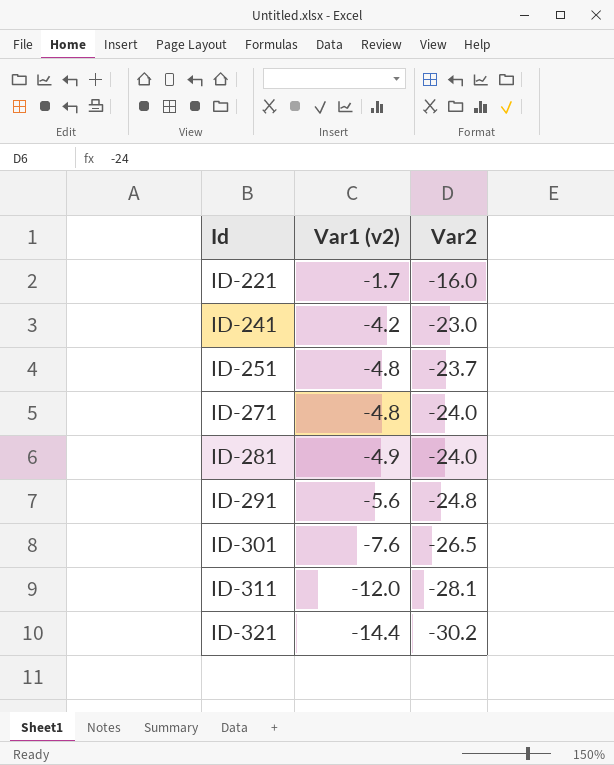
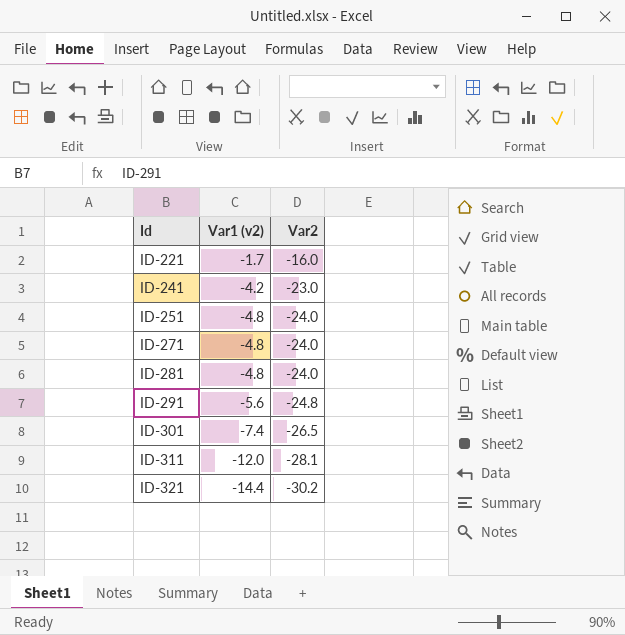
ID-251 | Var2: -23.7 -> -24.0
ID-281 | Var1 (v2): -4.9 -> -4.8
ID-301 | Var1 (v2): -7.6 -> -7.4

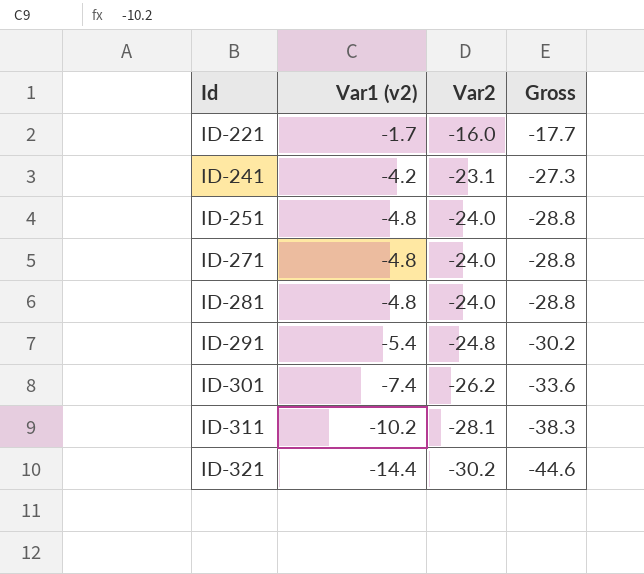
column Gross | formula: none -> [Var1 (v2)] + [Var2]
ID-241 | Var2: -23.0 -> -23.1
ID-291 | Var1 (v2): -5.6 -> -5.4
ID-301 | Var2: -26.5 -> -26.2
ID-311 | Var1 (v2): -12.0 -> -10.2

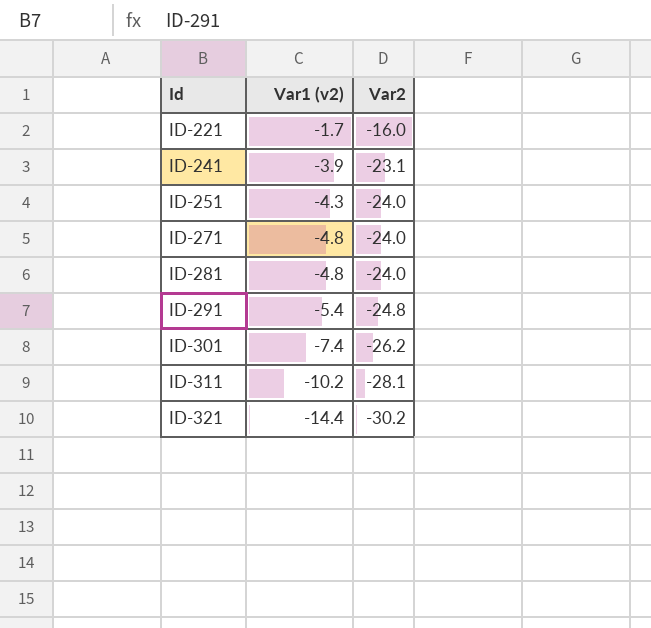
column Gross | formula: [Var1 (v2)] + [Var2] -> none
ID-241 | Var1 (v2): -4.2 -> -3.9
ID-251 | Var1 (v2): -4.8 -> -4.3

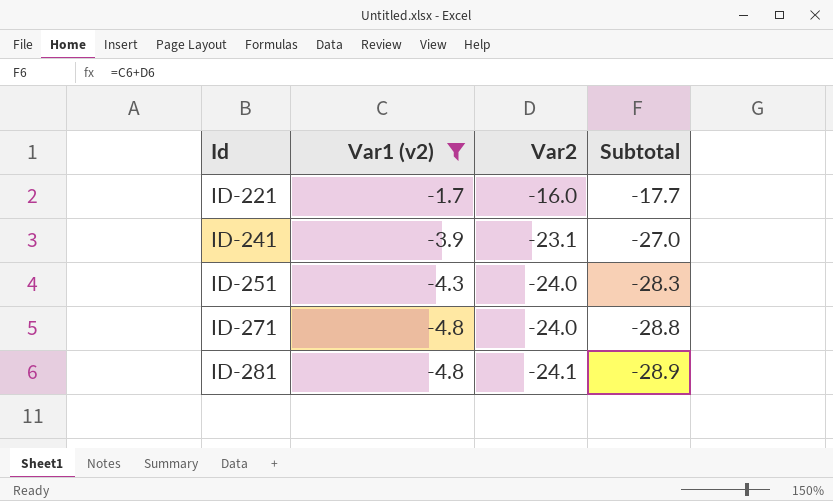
filter: none -> Var1 (v2) >= -4.8
column Subtotal | formula: none -> [Var1 (v2)] + [Var2]
ID-281 | Var2: -24.0 -> -24.1

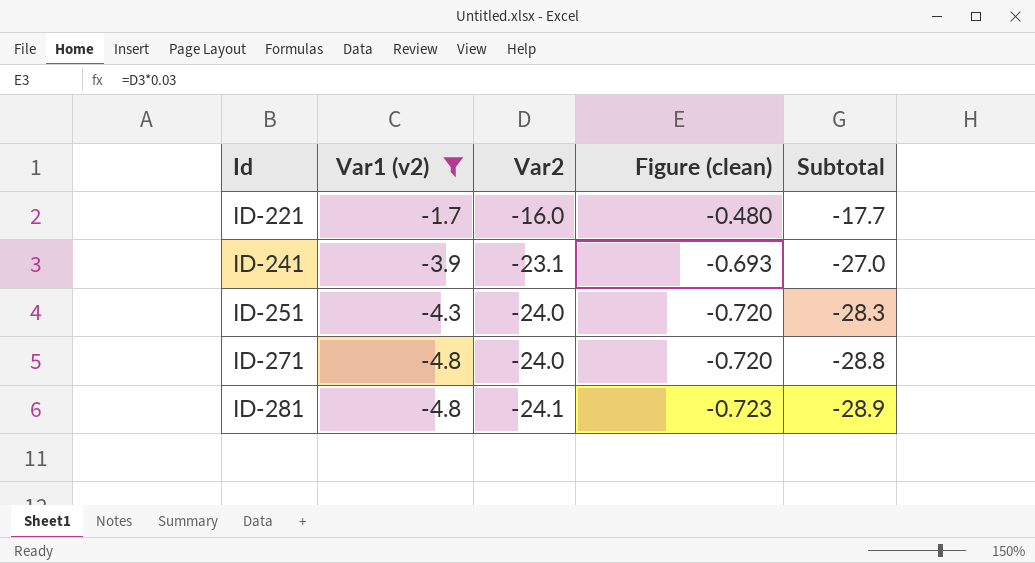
column Figure (clean) | formula: none -> [Var2] * 0.03

